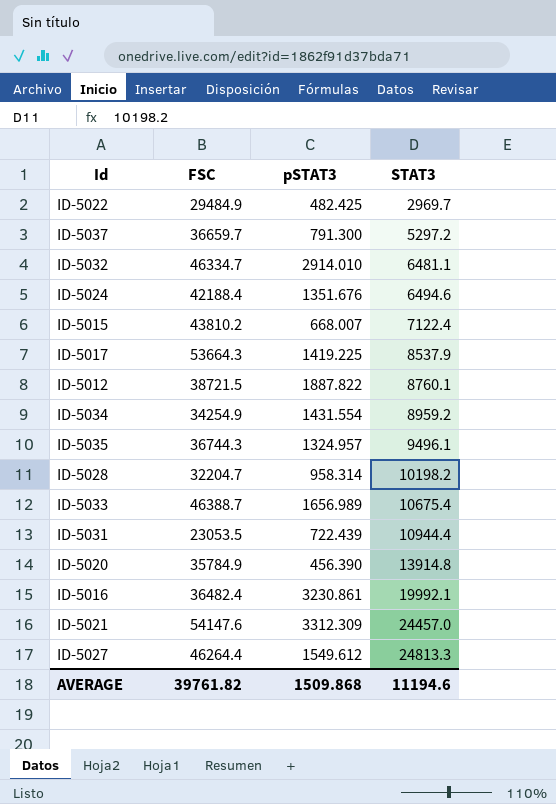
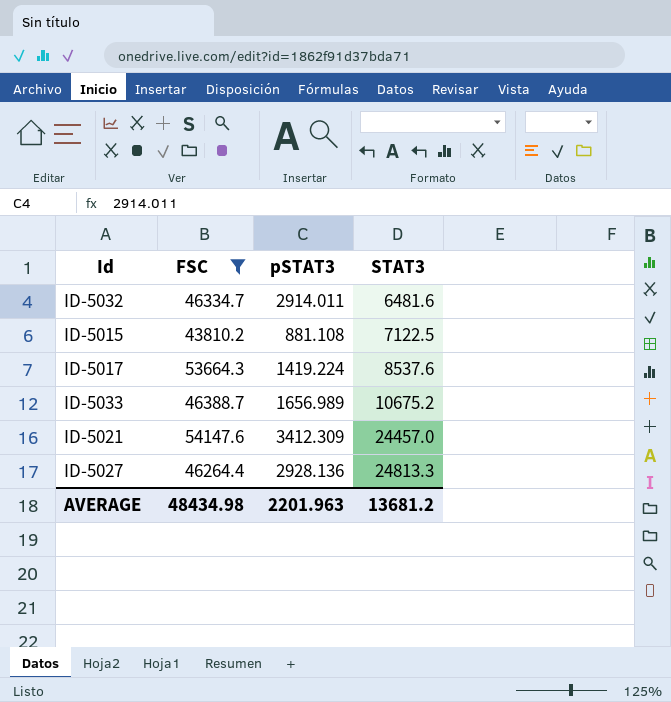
filter: none -> FSC >= 43810.2
ID-5032 | pSTAT3: 2914.010 -> 2914.011
ID-5032 | STAT3: 6481.1 -> 6481.6
ID-5015 | pSTAT3: 668.007 -> 881.108
ID-5015 | STAT3: 7122.4 -> 7122.5
ID-5017 | pSTAT3: 1419.225 -> 1419.224
ID-5017 | STAT3: 8537.9 -> 8537.6
ID-5033 | STAT3: 10675.4 -> 10675.2
ID-5021 | pSTAT3: 3312.309 -> 3412.309
ID-5027 | pSTAT3: 1549.612 -> 2928.136
AVERAGE | FSC: 39761.82 -> 48434.98
AVERAGE | pSTAT3: 1509.868 -> 2201.963
AVERAGE | STAT3: 11194.6 -> 13681.2

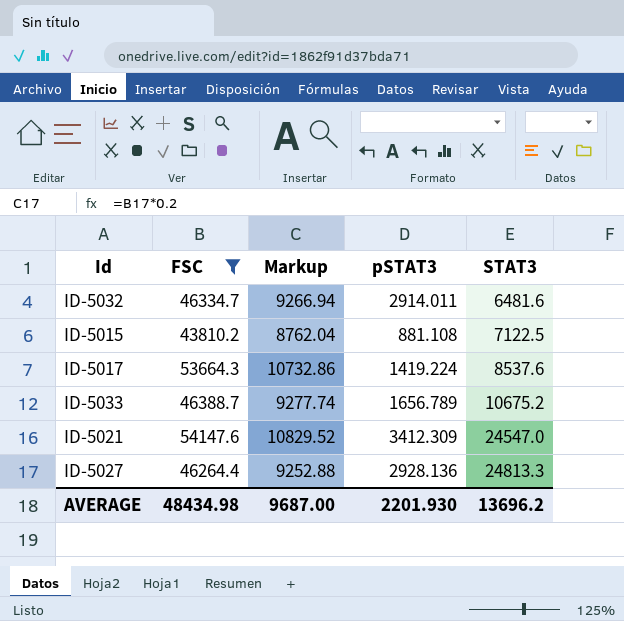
column Markup | formula: none -> [FSC] * 0.2
ID-5033 | pSTAT3: 1656.989 -> 1656.789
ID-5021 | STAT3: 24457.0 -> 24547.0
AVERAGE | pSTAT3: 2201.963 -> 2201.930
AVERAGE | STAT3: 13681.2 -> 13696.2

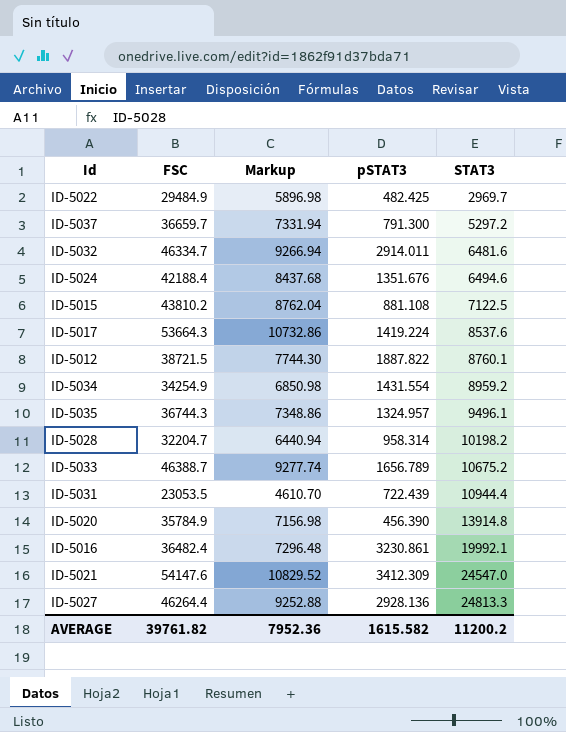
filter: FSC >= 43810.2 -> none
AVERAGE | FSC: 48434.98 -> 39761.82
AVERAGE | Markup: 9687.00 -> 7952.36
AVERAGE | pSTAT3: 2201.930 -> 1615.582
AVERAGE | STAT3: 13696.2 -> 11200.2

